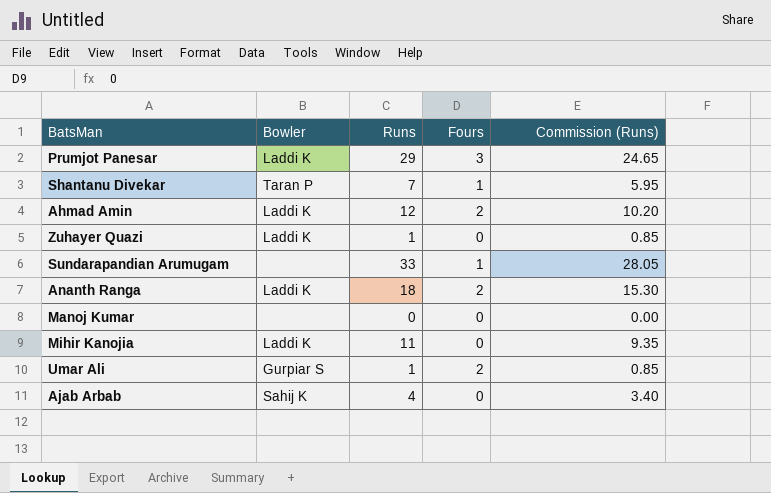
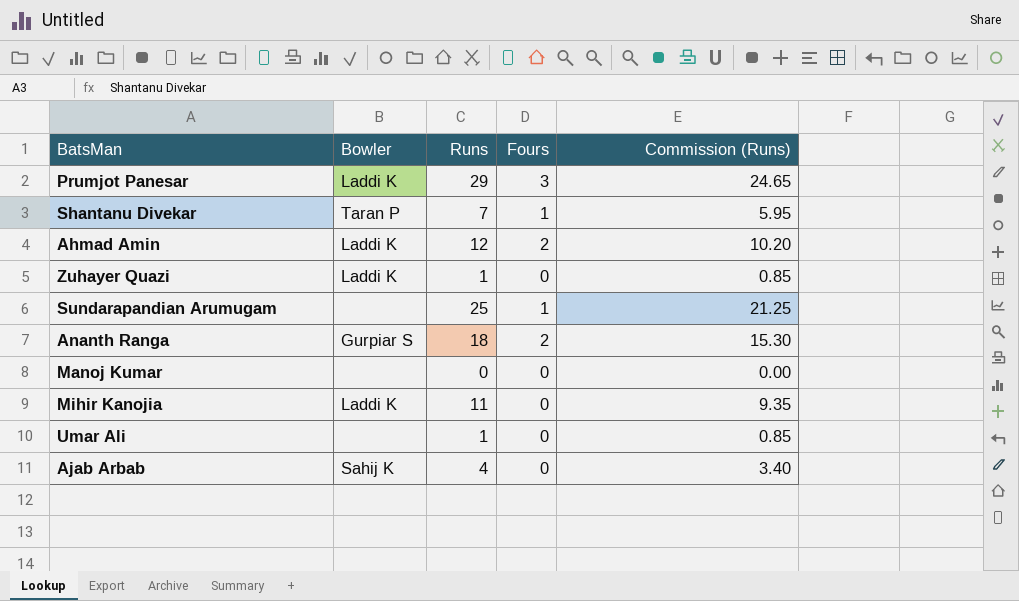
Sundarapandian Arumugam | Runs: 33 -> 25
Sundarapandian Arumugam | Commission (Runs): 28.05 -> 21.25
Ananth Ranga | Bowler: Laddi K -> Gurpiar S
Umar Ali | Bowler: Gurpiar S -> none
Umar Ali | Fours: 2 -> 0

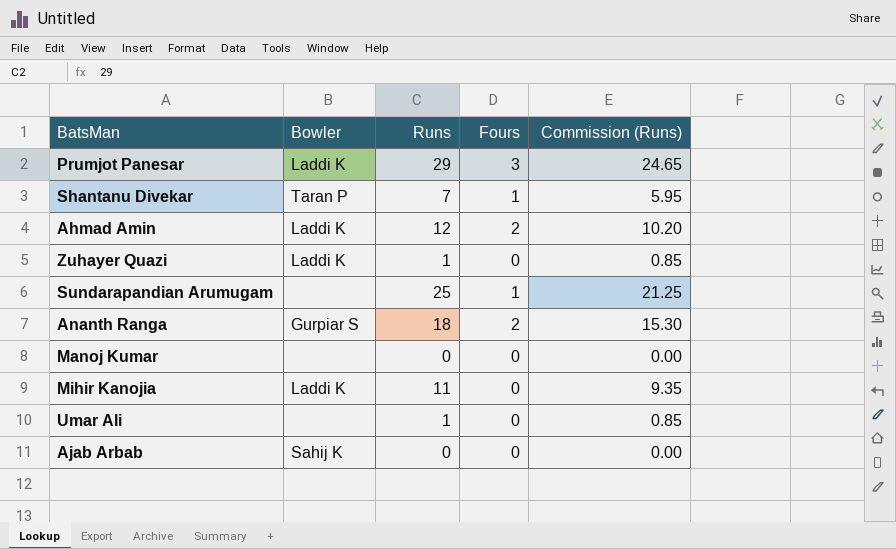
Ajab Arbab | Runs: 4 -> 0
Ajab Arbab | Commission (Runs): 3.40 -> 0.00

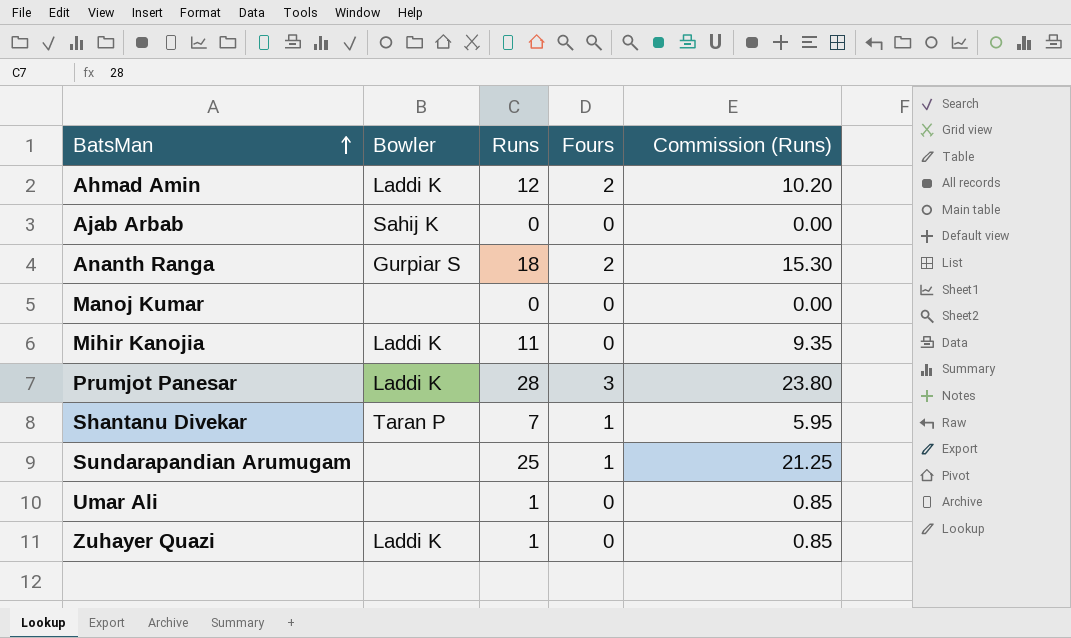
row order: none -> BatsMan ascending
Prumjot Panesar | Runs: 29 -> 28
Prumjot Panesar | Commission (Runs): 24.65 -> 23.80

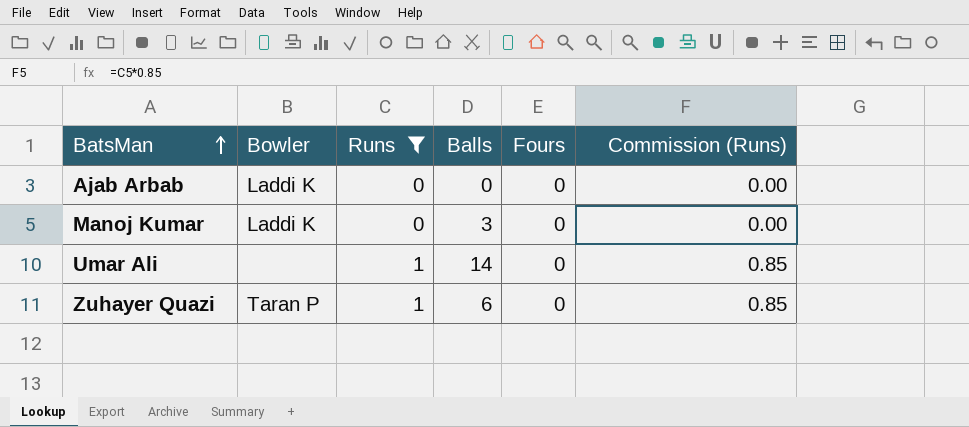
filter: none -> Runs <= 1
column Balls | position: none -> 4
Ajab Arbab | Bowler: Sahij K -> Laddi K
Manoj Kumar | Bowler: none -> Laddi K
Zuhayer Quazi | Bowler: Laddi K -> Taran P

